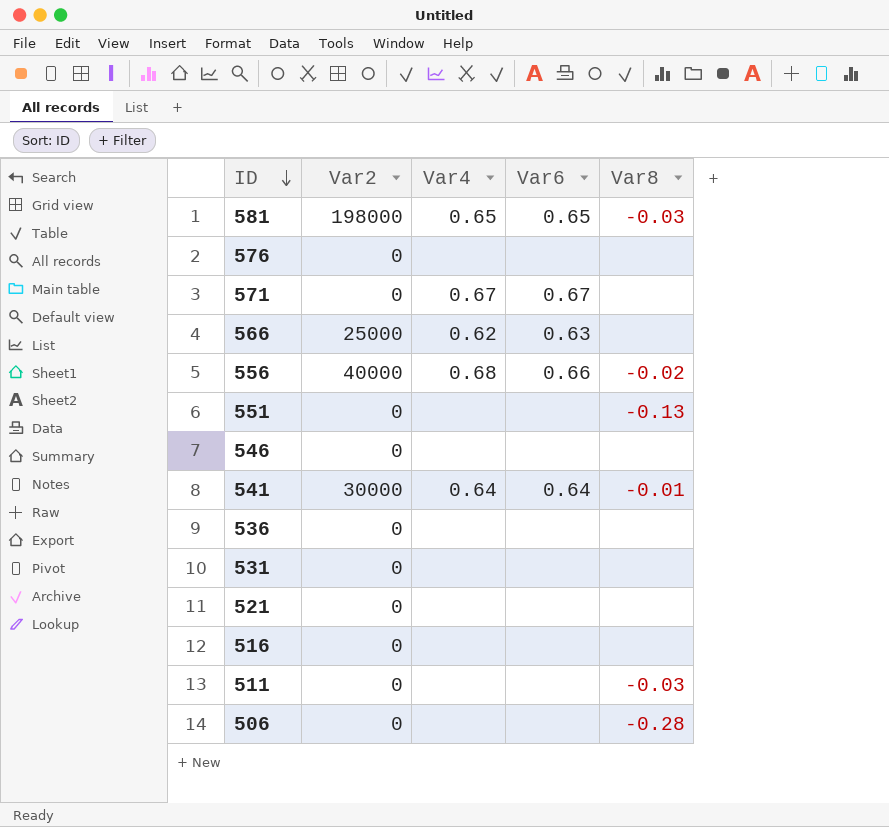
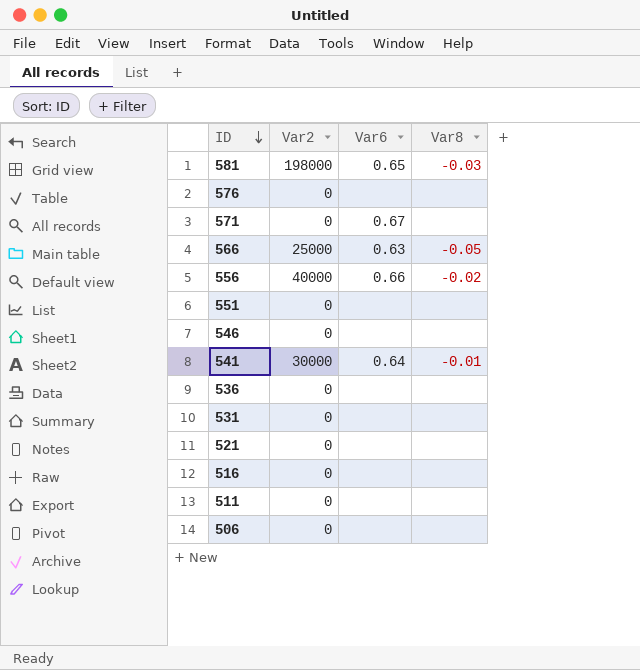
column Var4 | position: 3 -> none
566 | Var8: none -> -0.05
551 | Var8: -0.13 -> none
511 | Var8: -0.03 -> none
506 | Var8: -0.28 -> none

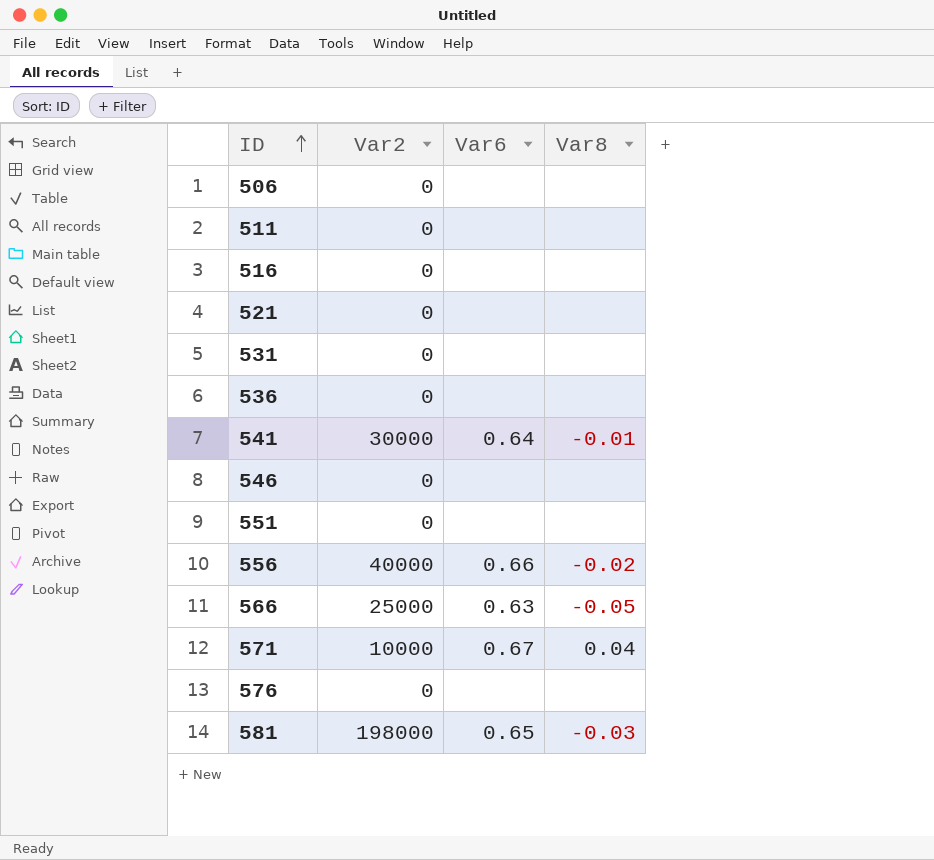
row order: ID descending -> ID ascending
571 | Var2: 0 -> 10000
571 | Var8: none -> 0.04

